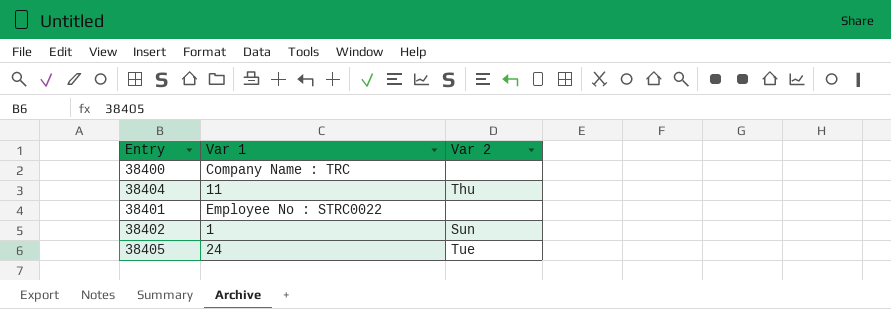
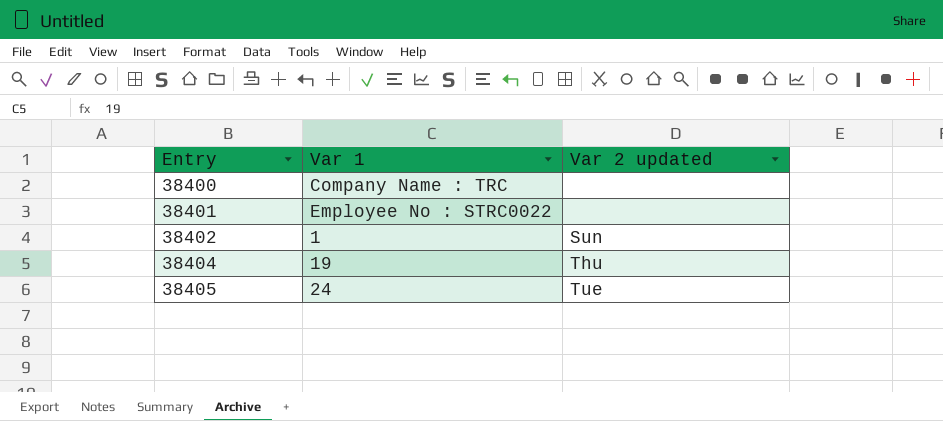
row order: none -> Entry ascending
column name: Var 2 -> Var 2 updated
38404 | Var 1: 11 -> 19

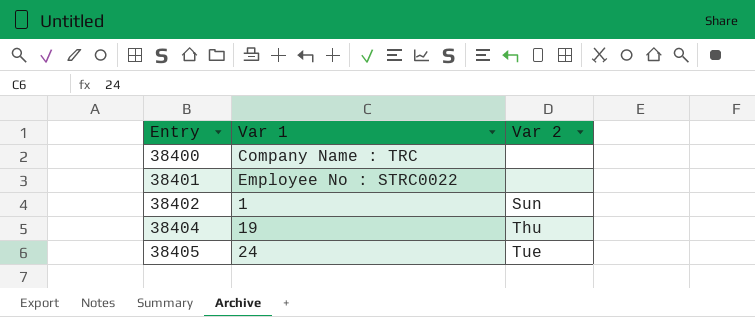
column name: Var 2 updated -> Var 2

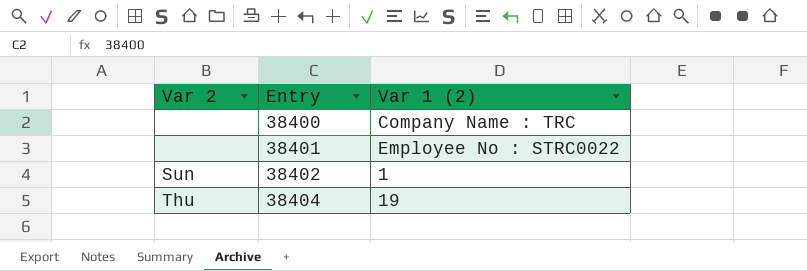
column Var 2 | position: 3 -> 1
column name: Var 1 -> Var 1 (2)
row 38405: 24 | Tue -> none

